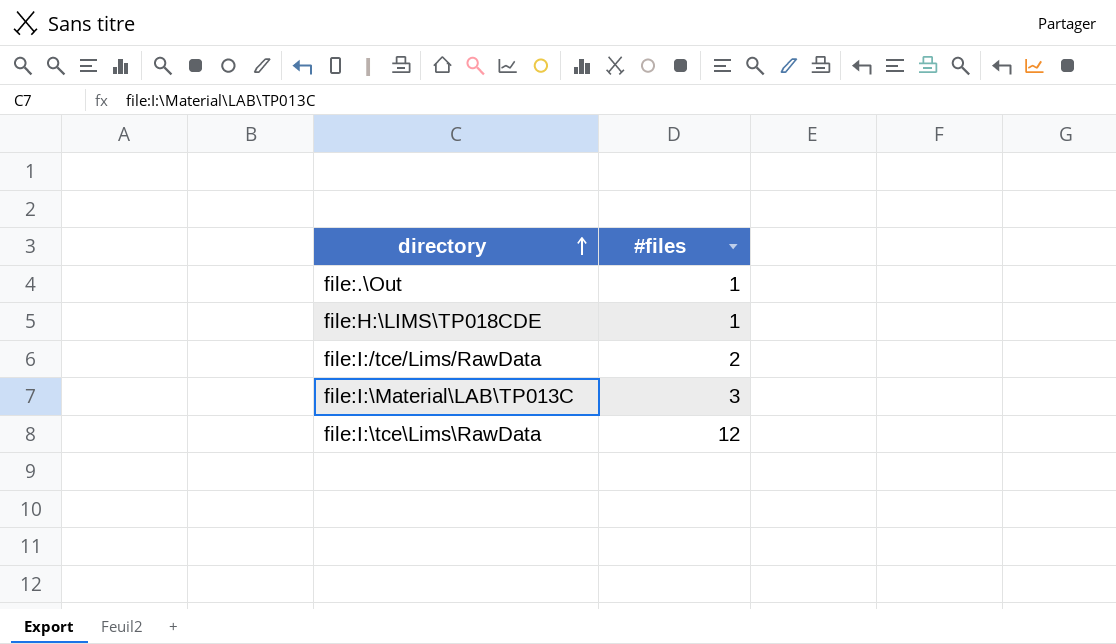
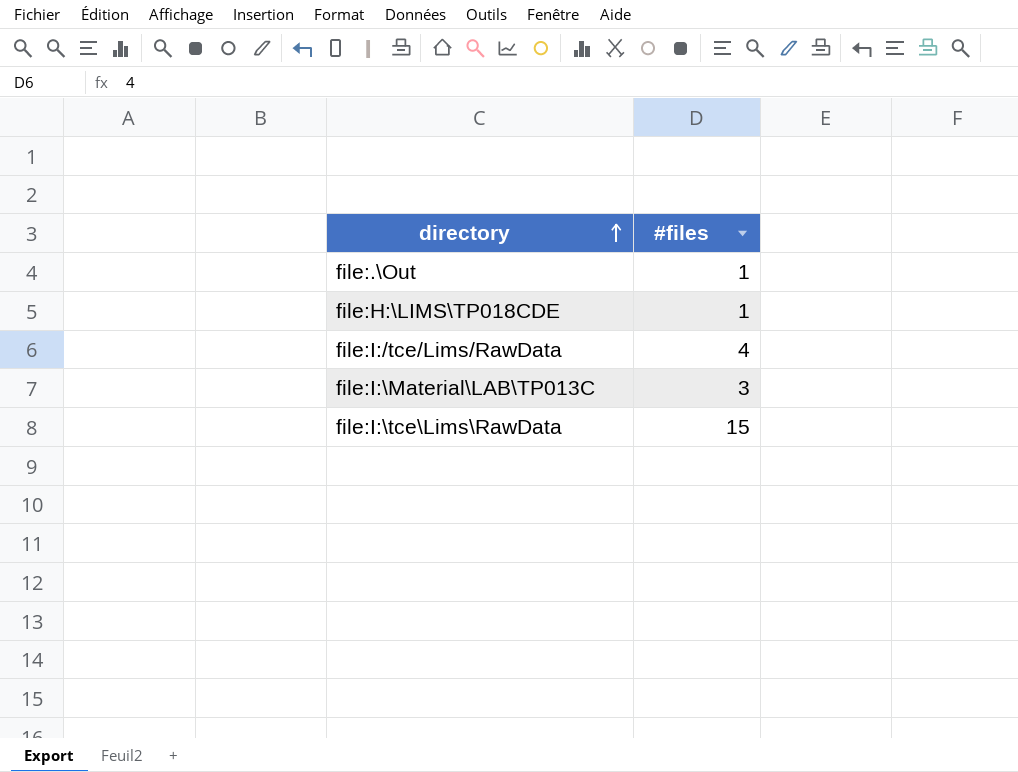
file:I:/tce/Lims/RawData | #files: 2 -> 4
file:I:\tce\Lims\RawData | #files: 12 -> 15

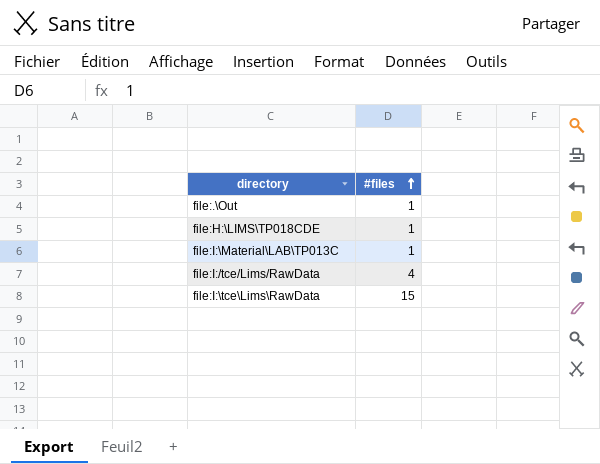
row order: directory ascending -> #files ascending
file:I:\Material\LAB\TP013C | #files: 3 -> 1

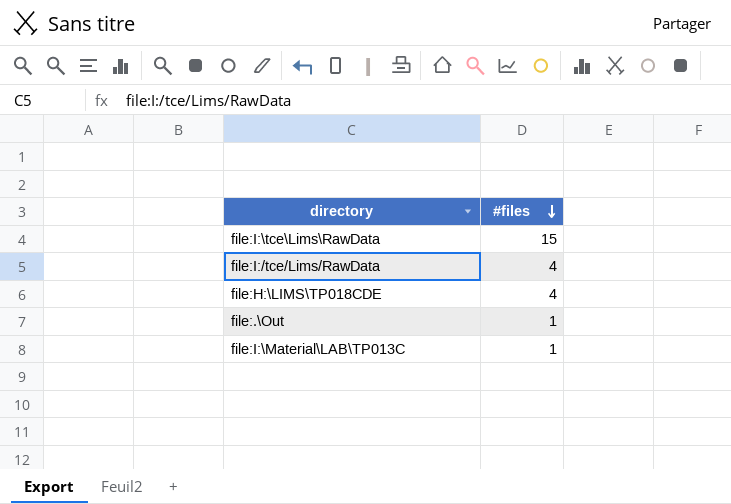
row order: #files ascending -> #files descending
file:H:\LIMS\TP018CDE | #files: 1 -> 4

